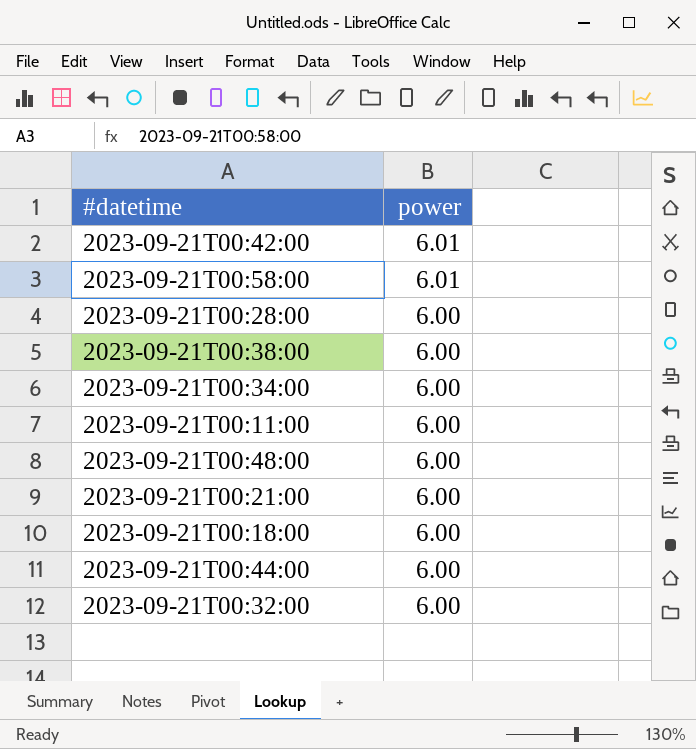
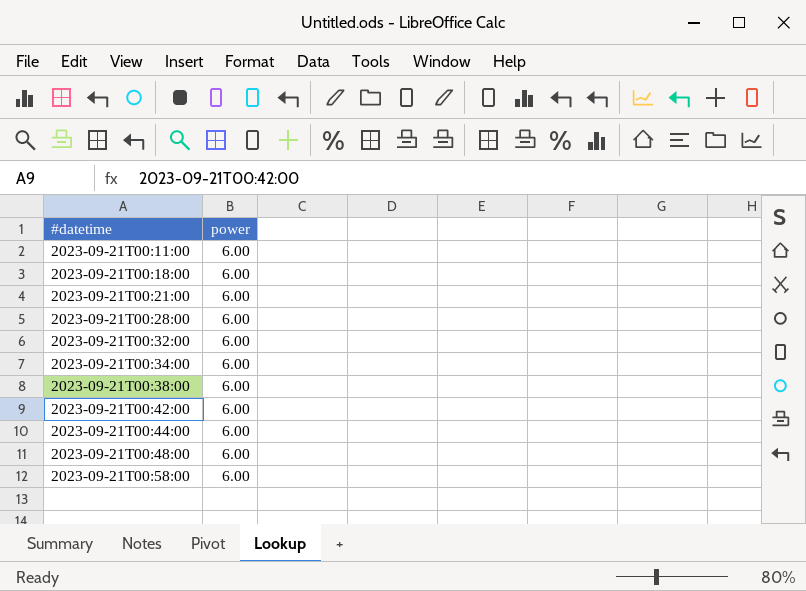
row order: power descending -> #datetime ascending
2023-09-21T00:42:00 | power: 6.01 -> 6.00
2023-09-21T00:58:00 | power: 6.01 -> 6.00

